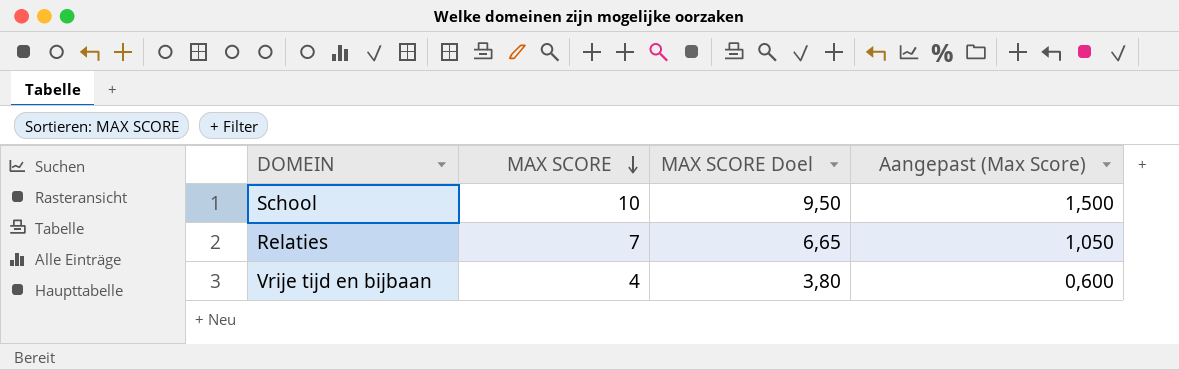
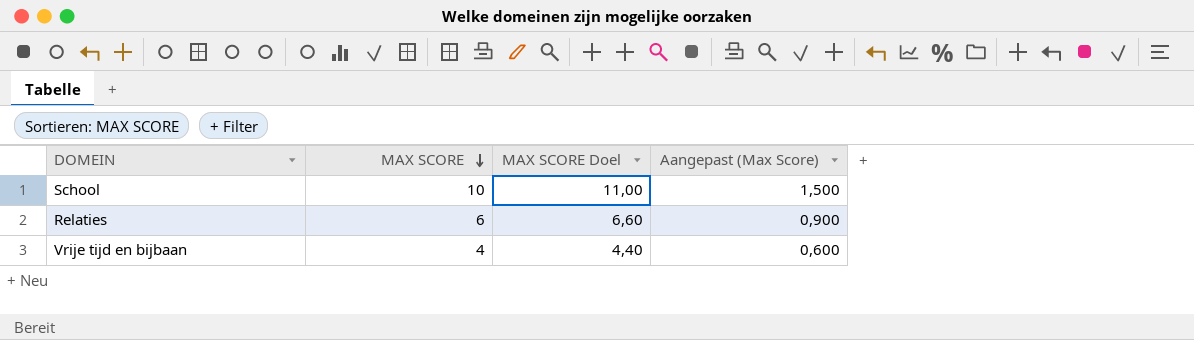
column MAX SCORE Doel | formula: [MAX SCORE] * 0,95 -> [MAX SCORE] * 1,1
Relaties | MAX SCORE: 7 -> 6
Relaties | Aangepast (Max Score): 1,050 -> 0,900

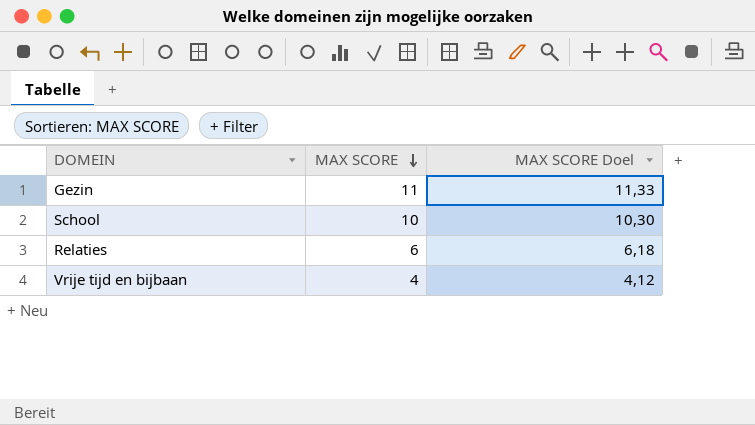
column Aangepast (Max Score) | formula: [MAX SCORE] * 0,15 -> none
column MAX SCORE Doel | formula: [MAX SCORE] * 1,1 -> [MAX SCORE] * 1,03
row Gezin: none -> 11 | 11,33

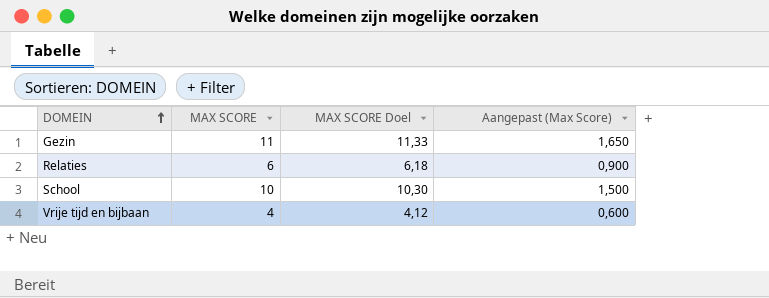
row order: MAX SCORE descending -> DOMEIN ascending
column Aangepast (Max Score) | formula: none -> [MAX SCORE] * 0,15

